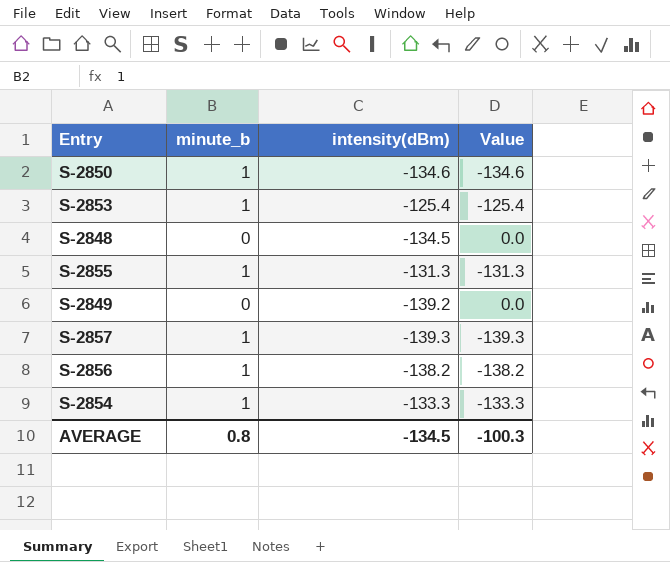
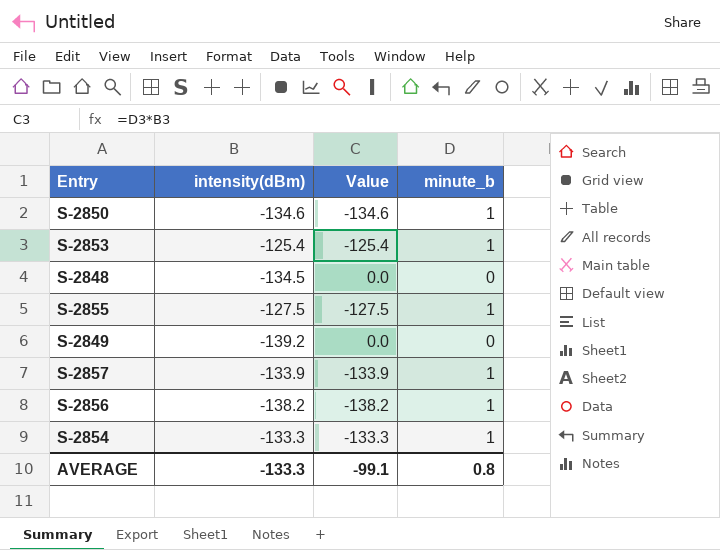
column minute_b | position: 2 -> 4
S-2855 | intensity(dBm): -131.3 -> -127.5
S-2855 | Value: -131.3 -> -127.5
S-2857 | intensity(dBm): -139.3 -> -133.9
S-2857 | Value: -139.3 -> -133.9
AVERAGE | intensity(dBm): -134.5 -> -133.3
AVERAGE | Value: -100.3 -> -99.1

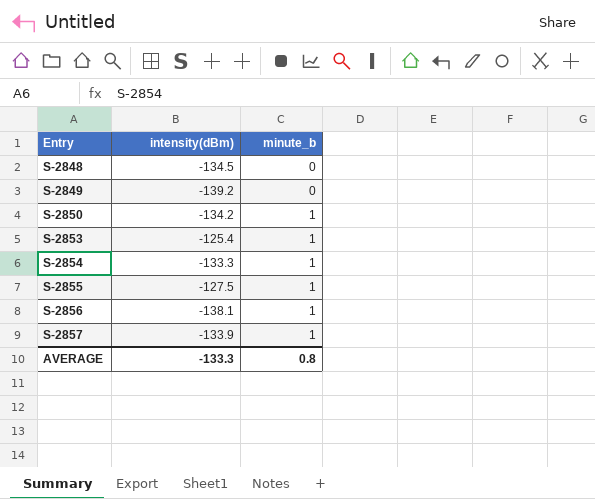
row order: none -> Entry ascending
column Value | formula: [intensity(dBm)] * [minute_b] -> none
S-2850 | intensity(dBm): -134.6 -> -134.2
S-2856 | intensity(dBm): -138.2 -> -138.1

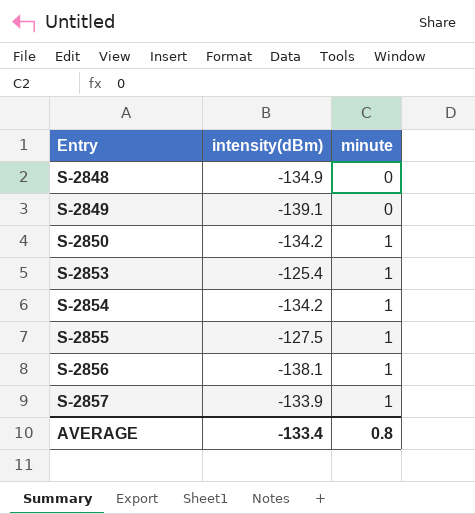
column name: minute_b -> minute
S-2848 | intensity(dBm): -134.5 -> -134.9
S-2849 | intensity(dBm): -139.2 -> -139.1
S-2854 | intensity(dBm): -133.3 -> -134.2
AVERAGE | intensity(dBm): -133.3 -> -133.4

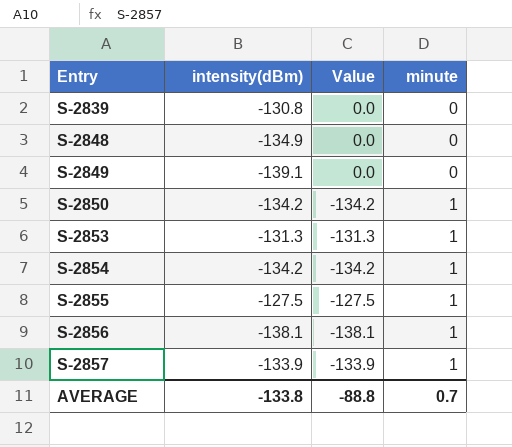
column Value | formula: none -> [intensity(dBm)] * [minute]
row S-2839: none -> -130.8 | 0.0 | 0
S-2853 | intensity(dBm): -125.4 -> -131.3
AVERAGE | intensity(dBm): -133.4 -> -133.8
AVERAGE | minute: 0.8 -> 0.7

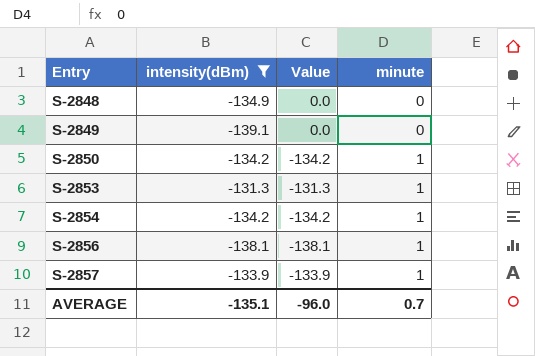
filter: none -> intensity(dBm) <= -131.3
AVERAGE | intensity(dBm): -133.8 -> -135.1
AVERAGE | Value: -88.8 -> -96.0

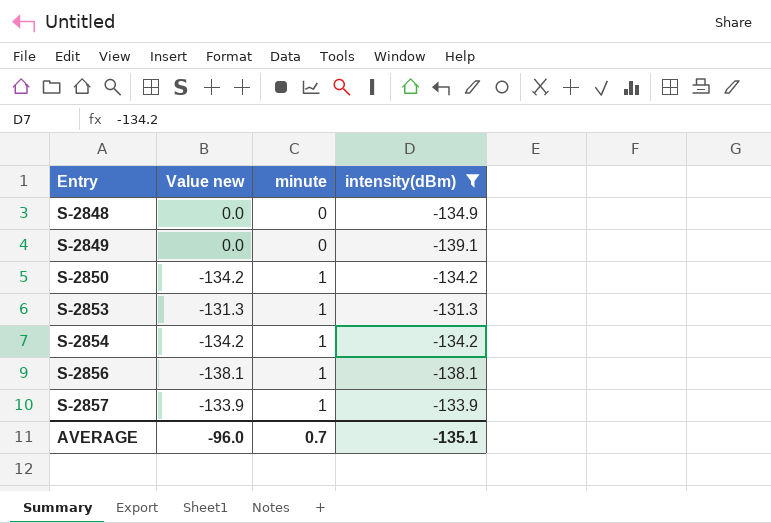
column name: Value -> Value new
column intensity(dBm) | position: 2 -> 4

